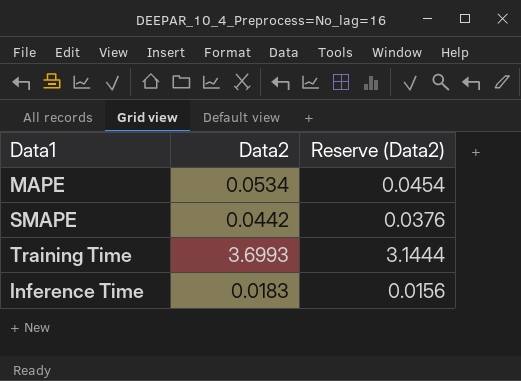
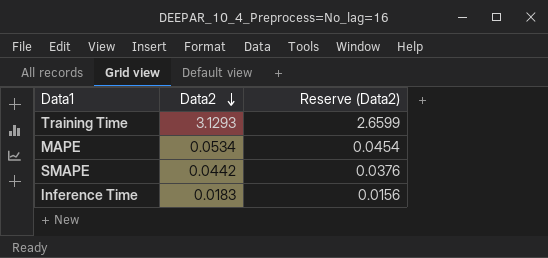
row order: none -> Data2 descending
Training Time | Data2: 3.6993 -> 3.1293
Training Time | Reserve (Data2): 3.1444 -> 2.6599

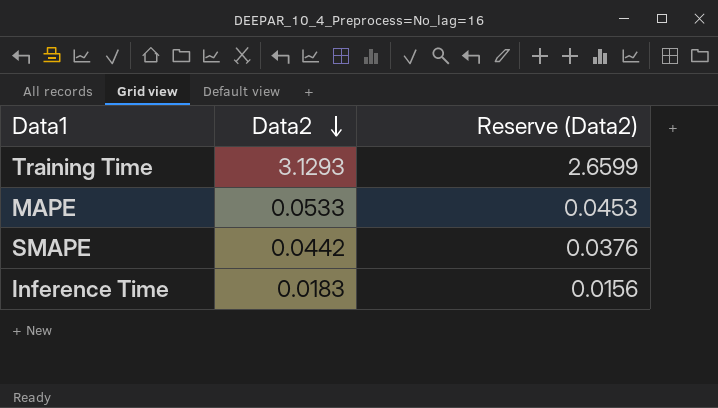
MAPE | Data2: 0.0534 -> 0.0533
MAPE | Reserve (Data2): 0.0454 -> 0.0453

